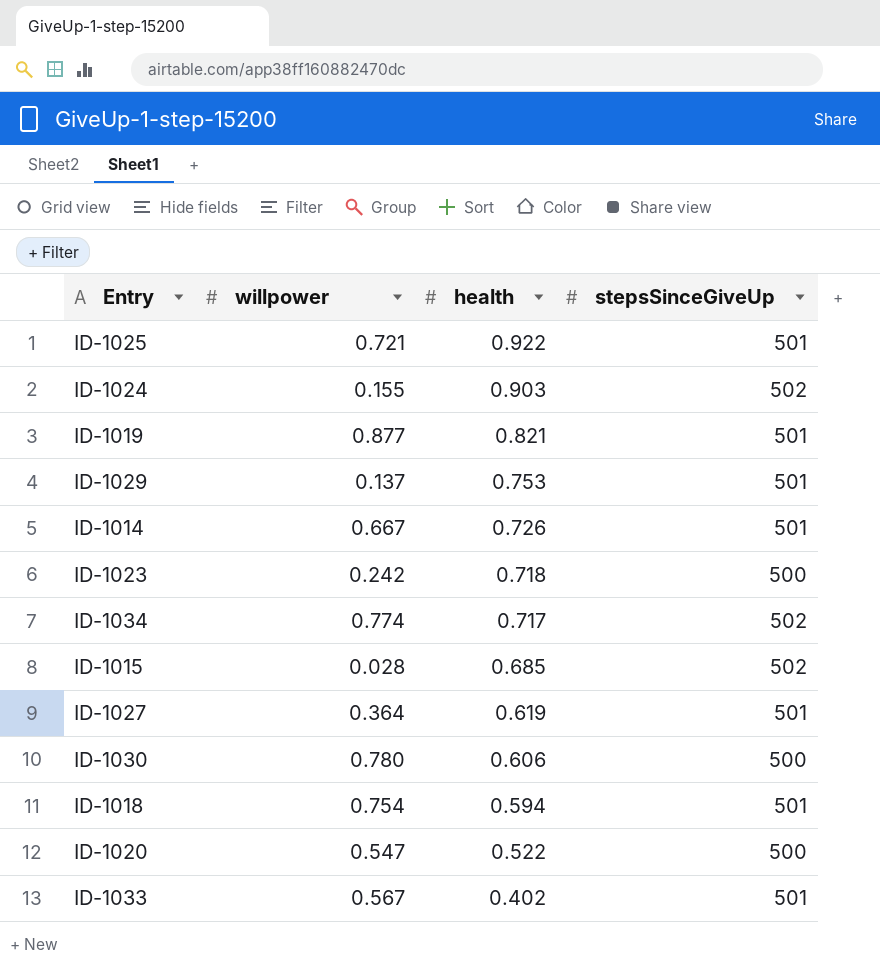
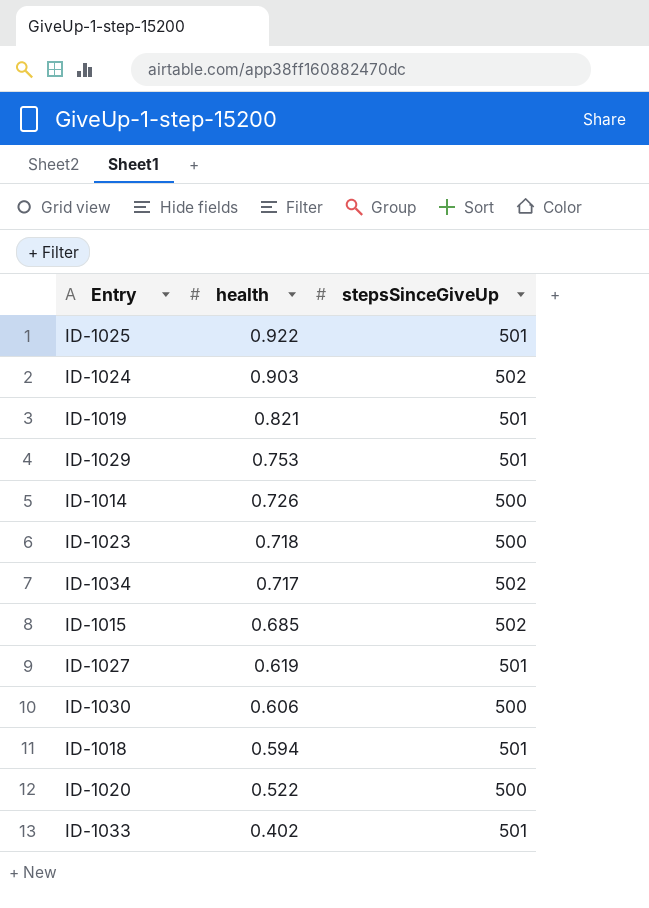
column willpower | position: 2 -> none
ID-1014 | stepsSinceGiveUp: 501 -> 500

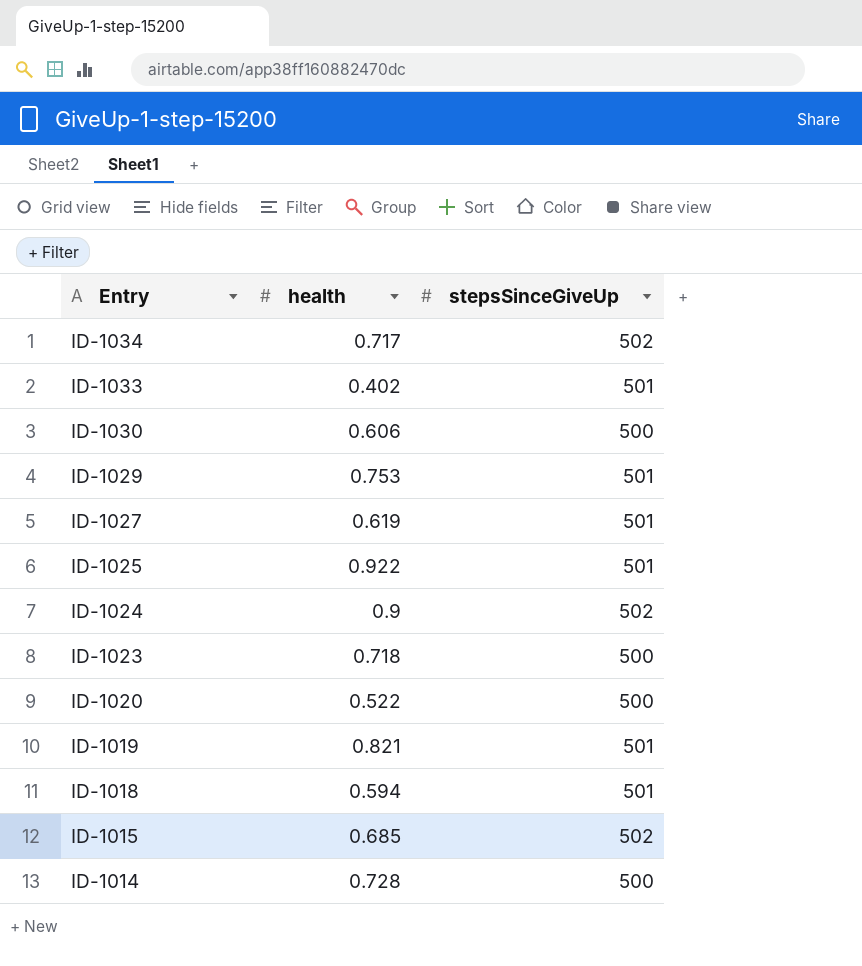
row order: health descending -> Entry descending
ID-1024 | health: 0.903 -> 0.9
ID-1014 | health: 0.726 -> 0.728

